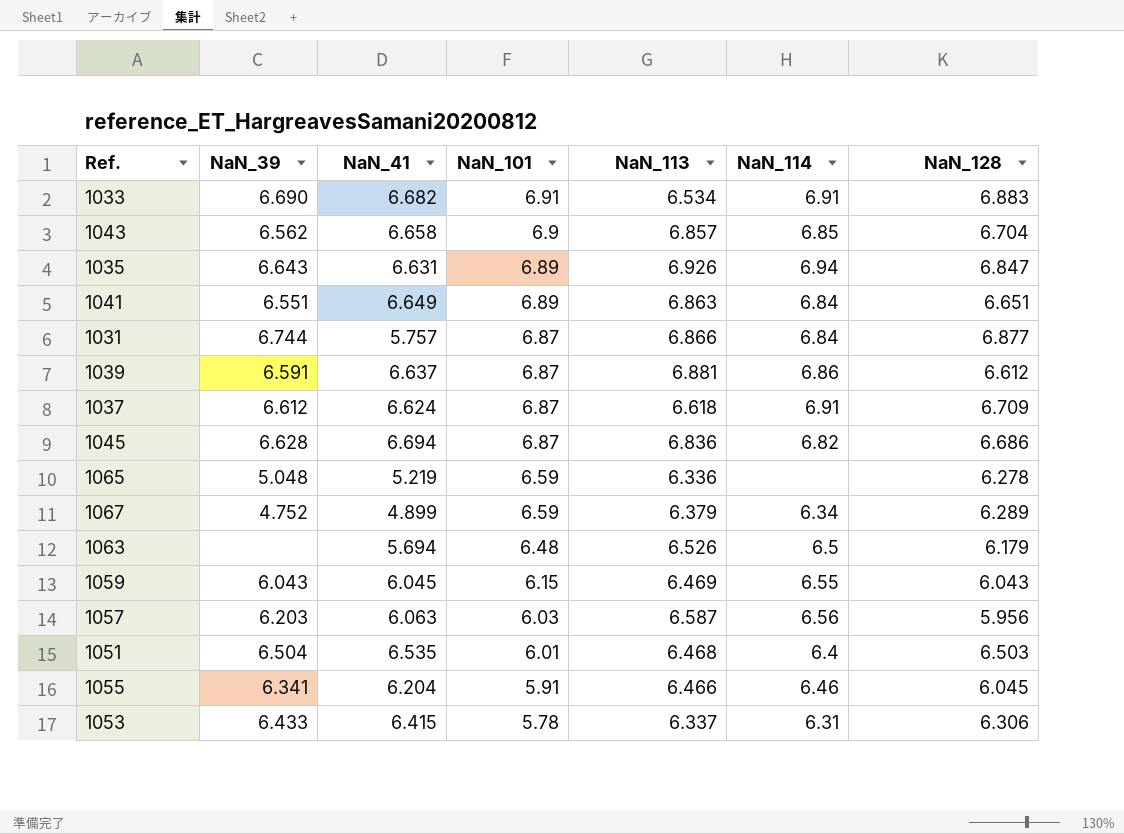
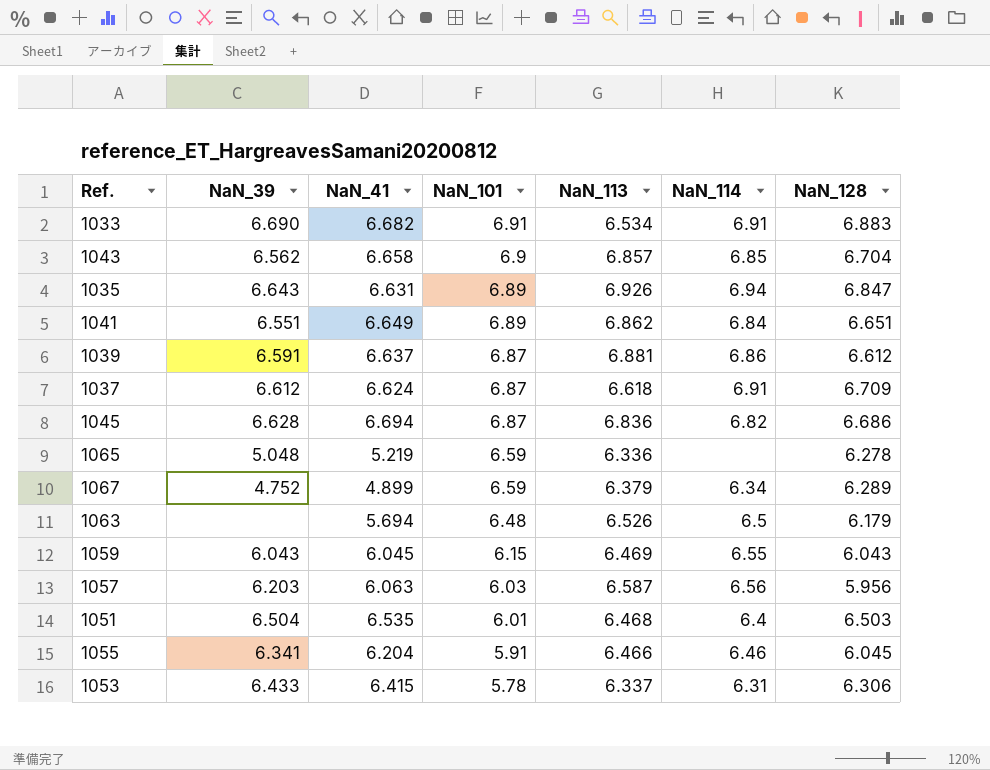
row 1031: 6.744 | 5.757 | 6.87 | 6.866 | 6.84 | 6.877 -> none
1041 | NaN_113: 6.863 -> 6.862

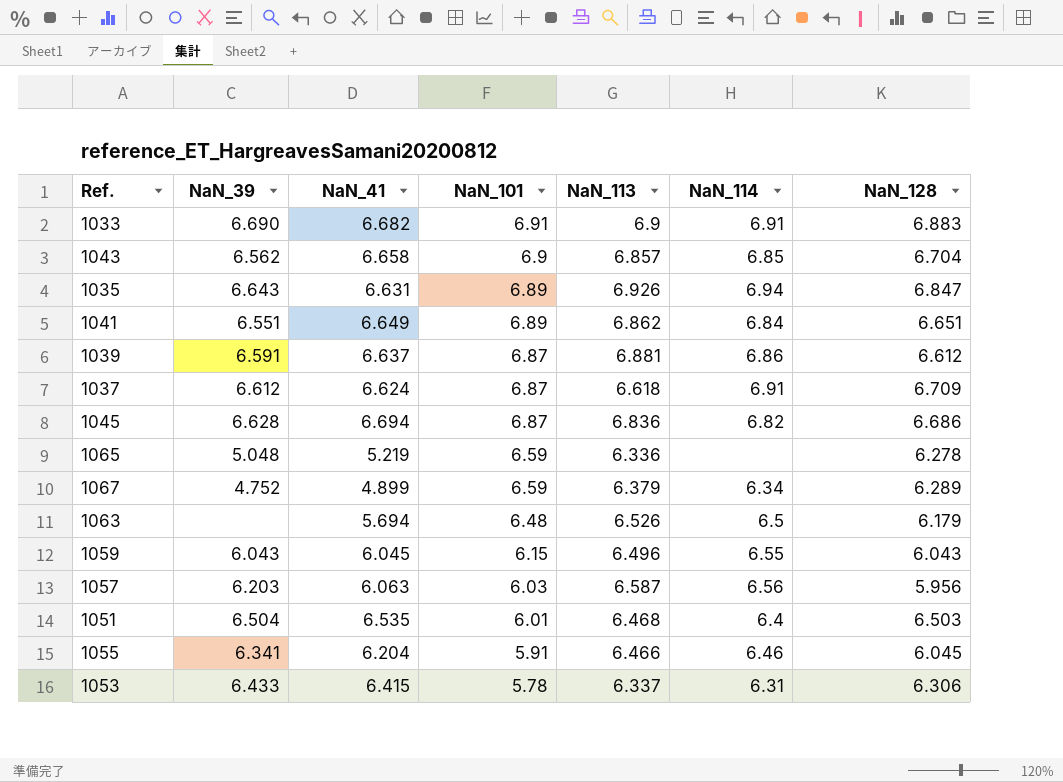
1033 | NaN_113: 6.534 -> 6.9
1059 | NaN_113: 6.469 -> 6.496

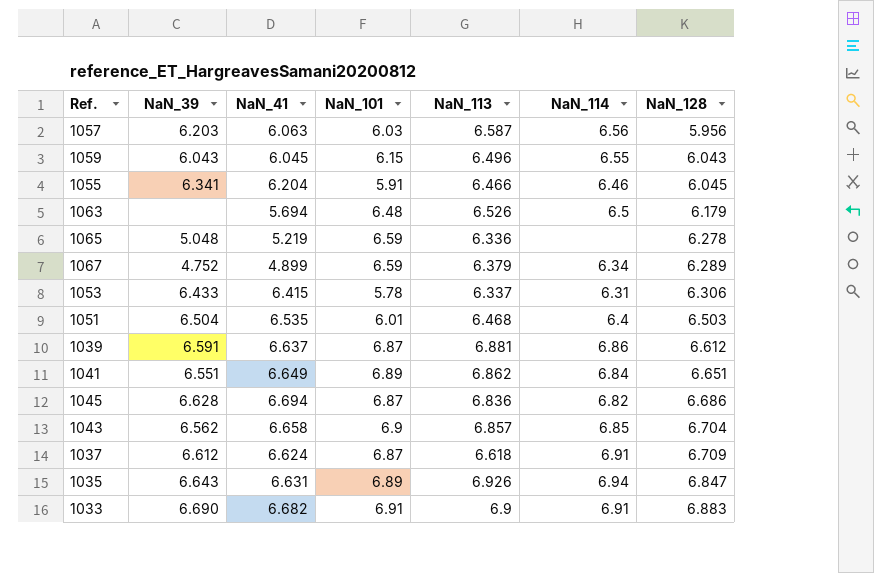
row order: NaN_101 descending -> NaN_128 ascending

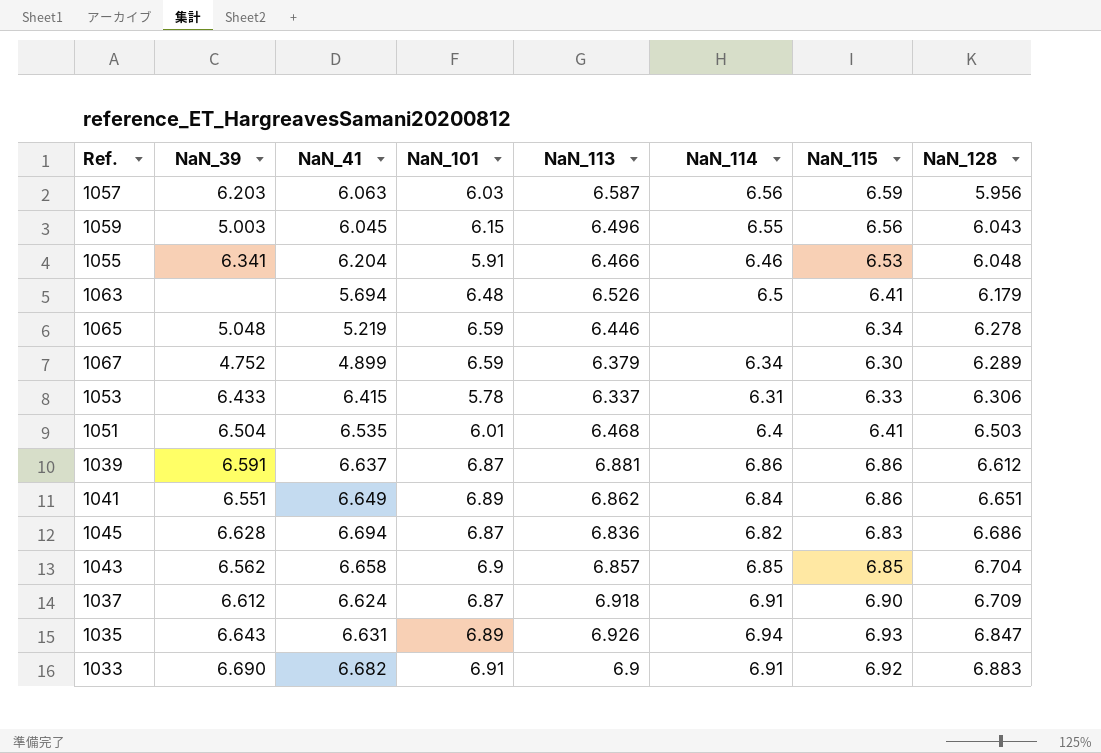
column NaN_115 | position: none -> 7
1059 | NaN_39: 6.043 -> 5.003
1055 | NaN_128: 6.045 -> 6.048
1065 | NaN_113: 6.336 -> 6.446
1037 | NaN_113: 6.618 -> 6.918

